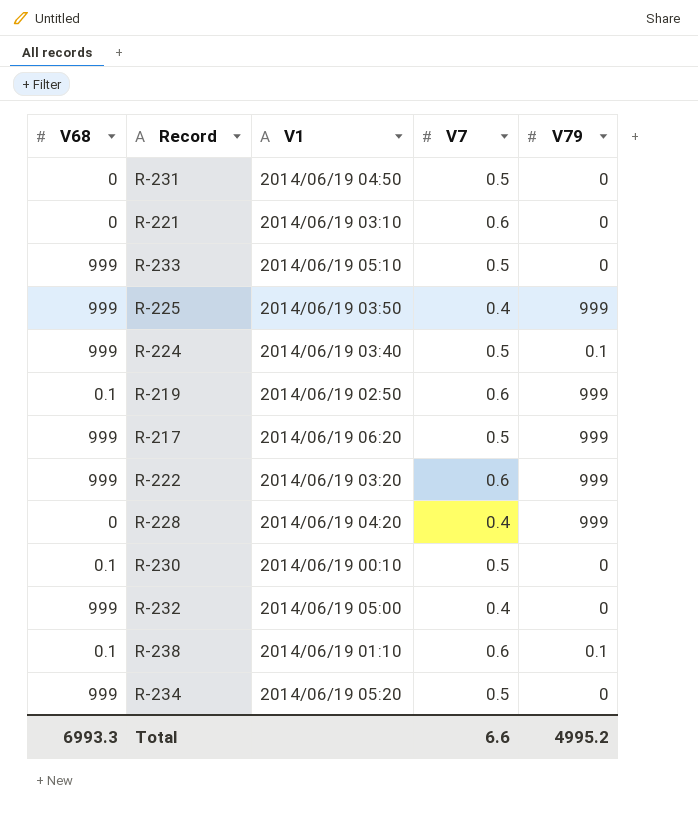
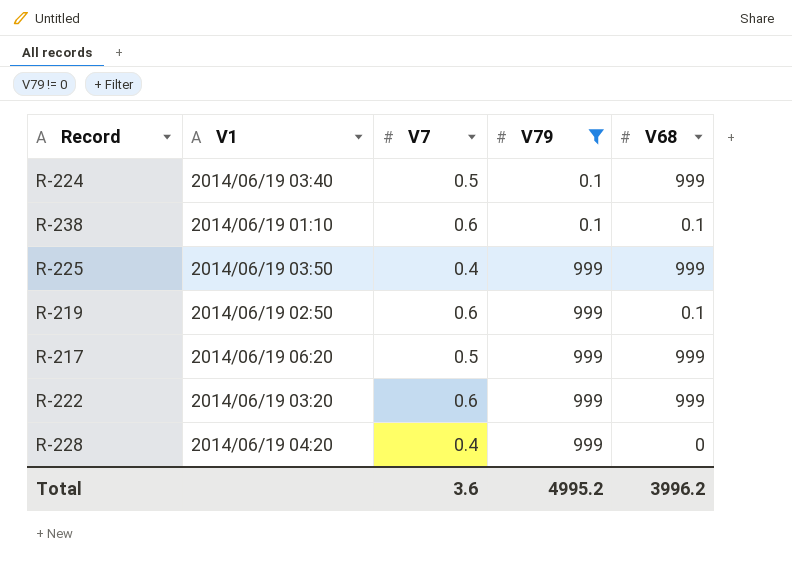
filter: none -> V79 != 0
row order: none -> V79 ascending
column V68 | position: 1 -> 5
Total | V7: 6.6 -> 3.6
Total | V68: 6993.3 -> 3996.2

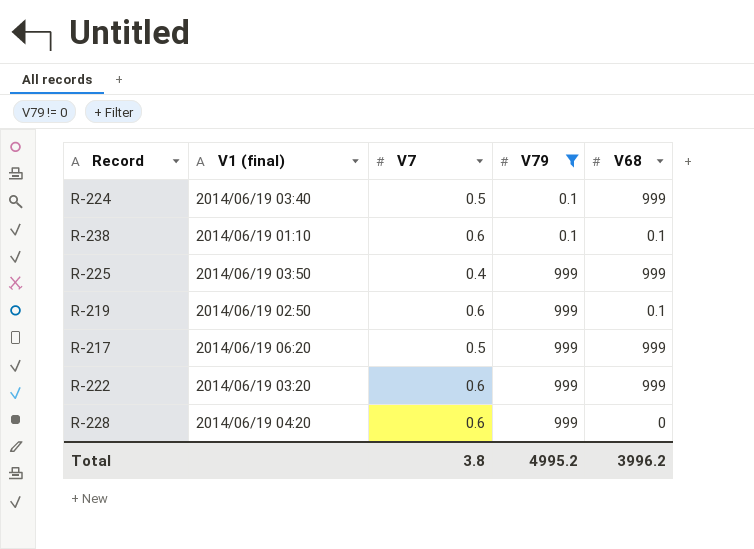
column name: V1 -> V1 (final)
R-228 | V7: 0.4 -> 0.6
Total | V7: 3.6 -> 3.8

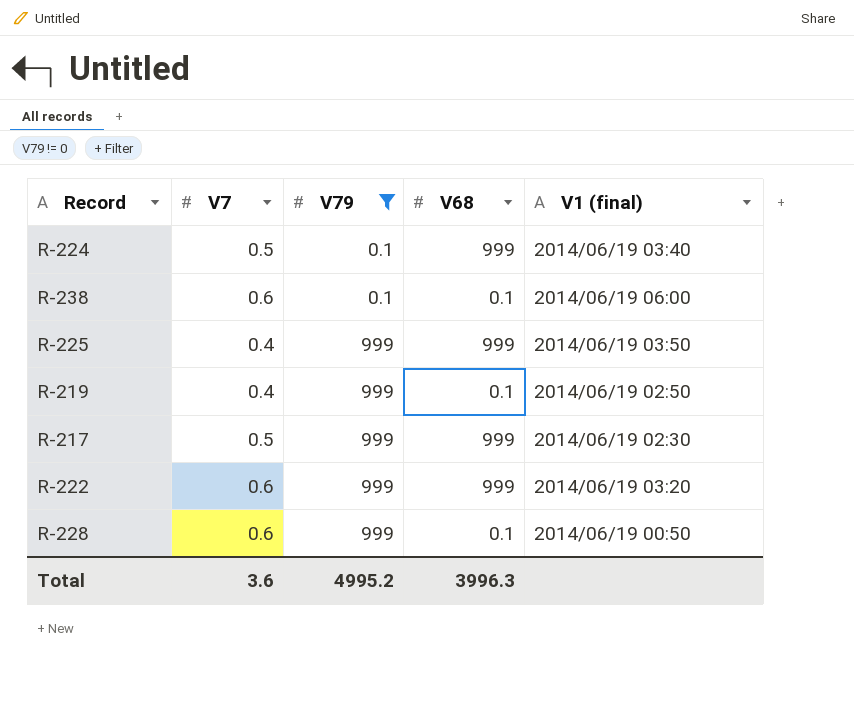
column V1 (final) | position: 2 -> 5
R-238 | V1 (final): 2014/06/19 01:10 -> 2014/06/19 06:00
R-219 | V7: 0.6 -> 0.4
R-217 | V1 (final): 2014/06/19 06:20 -> 2014/06/19 02:30
R-228 | V68: 0 -> 0.1
R-228 | V1 (final): 2014/06/19 04:20 -> 2014/06/19 00:50
Total | V7: 3.8 -> 3.6
Total | V68: 3996.2 -> 3996.3

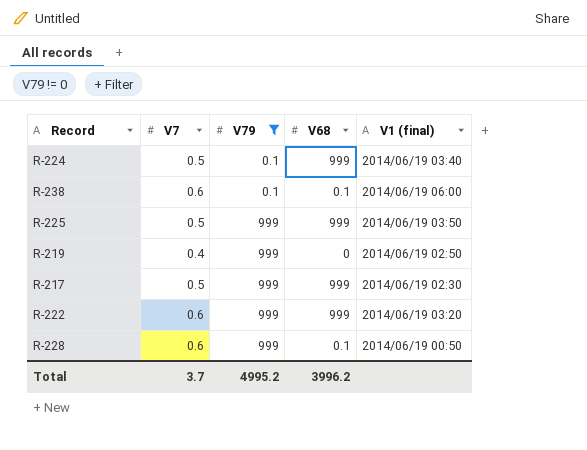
R-225 | V7: 0.4 -> 0.5
R-219 | V68: 0.1 -> 0
Total | V7: 3.6 -> 3.7
Total | V68: 3996.3 -> 3996.2

